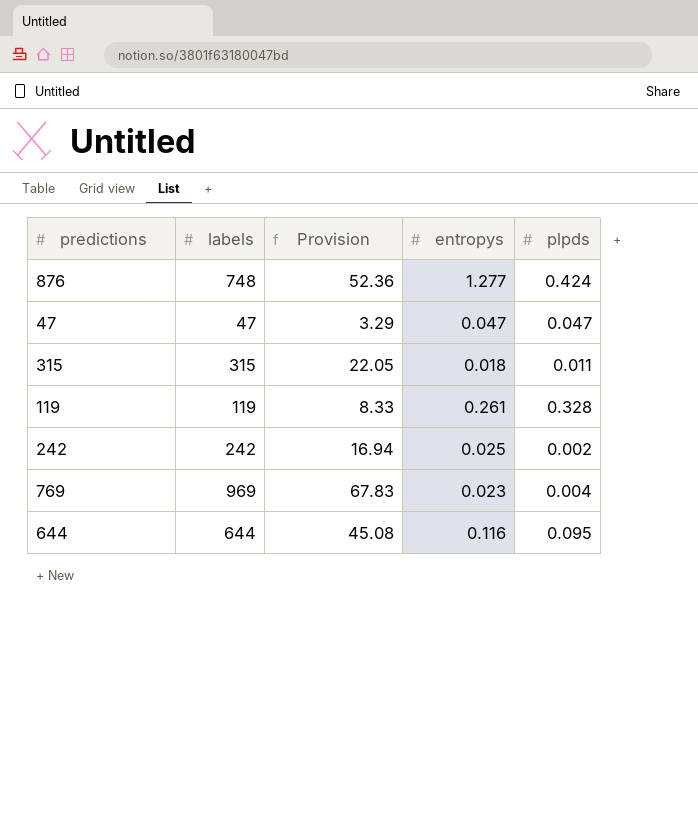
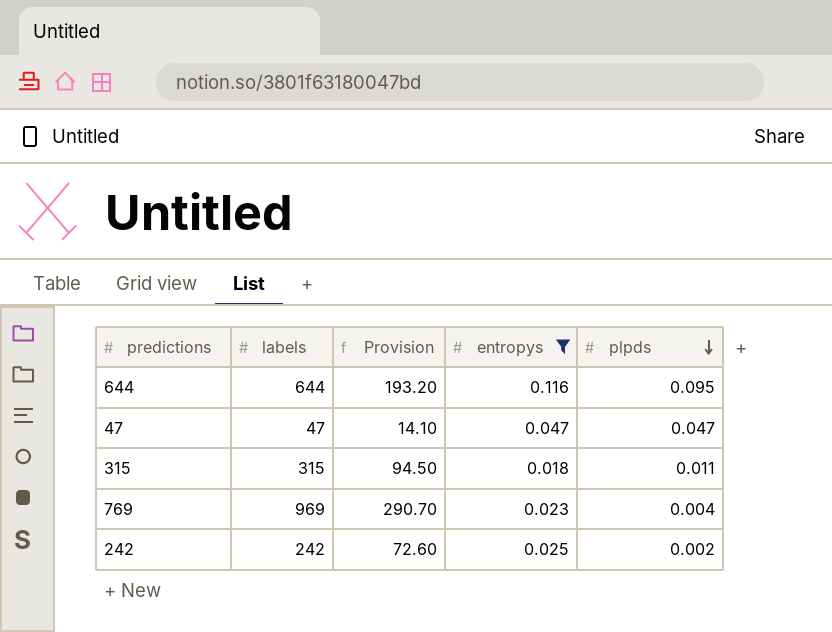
filter: none -> entropys <= 0.116
row order: none -> plpds descending
column Provision | formula: [labels] * 0.07 -> [labels] * 0.3

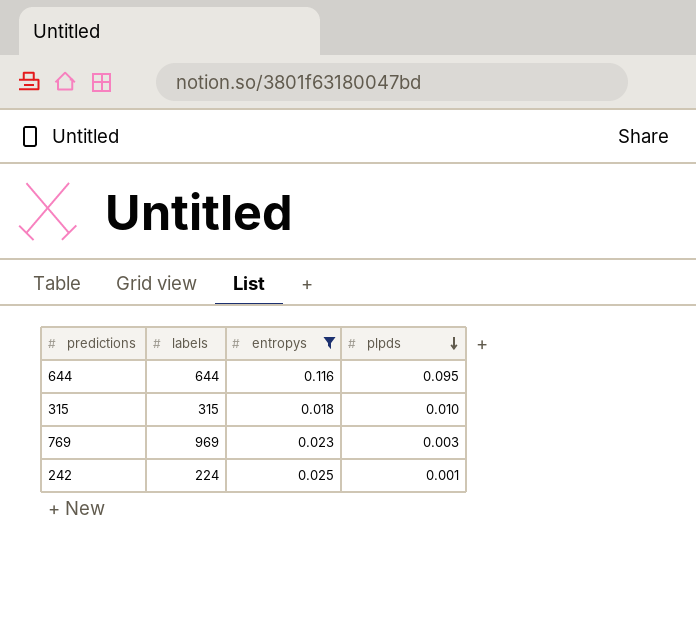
column Provision | formula: [labels] * 0.3 -> none
row 47: 47 | 14.10 | 0.047 | 0.047 -> none
315 | plpds: 0.011 -> 0.010
769 | plpds: 0.004 -> 0.003
242 | labels: 242 -> 224
242 | plpds: 0.002 -> 0.001

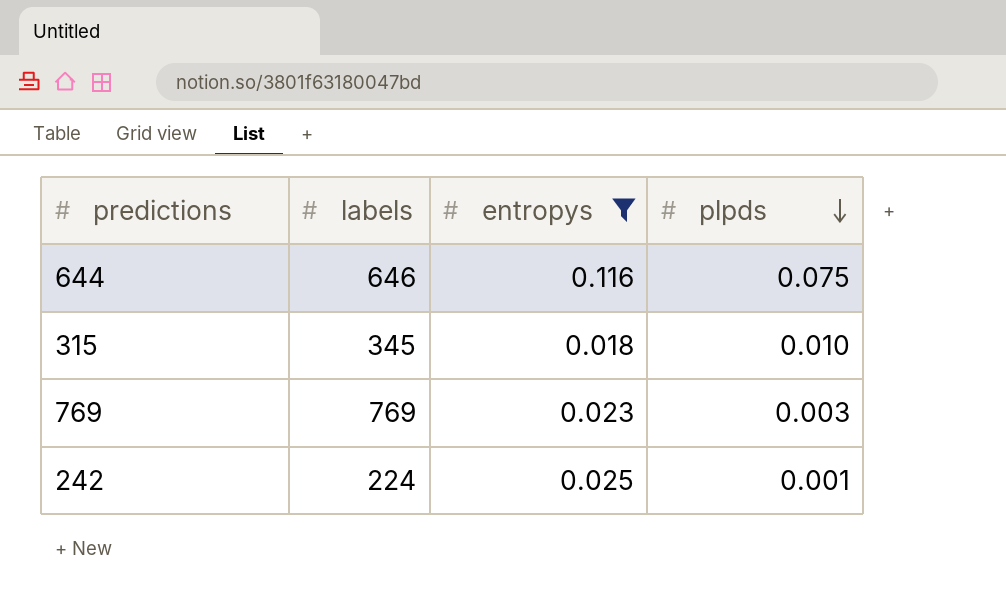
644 | labels: 644 -> 646
644 | plpds: 0.095 -> 0.075
315 | labels: 315 -> 345
769 | labels: 969 -> 769

